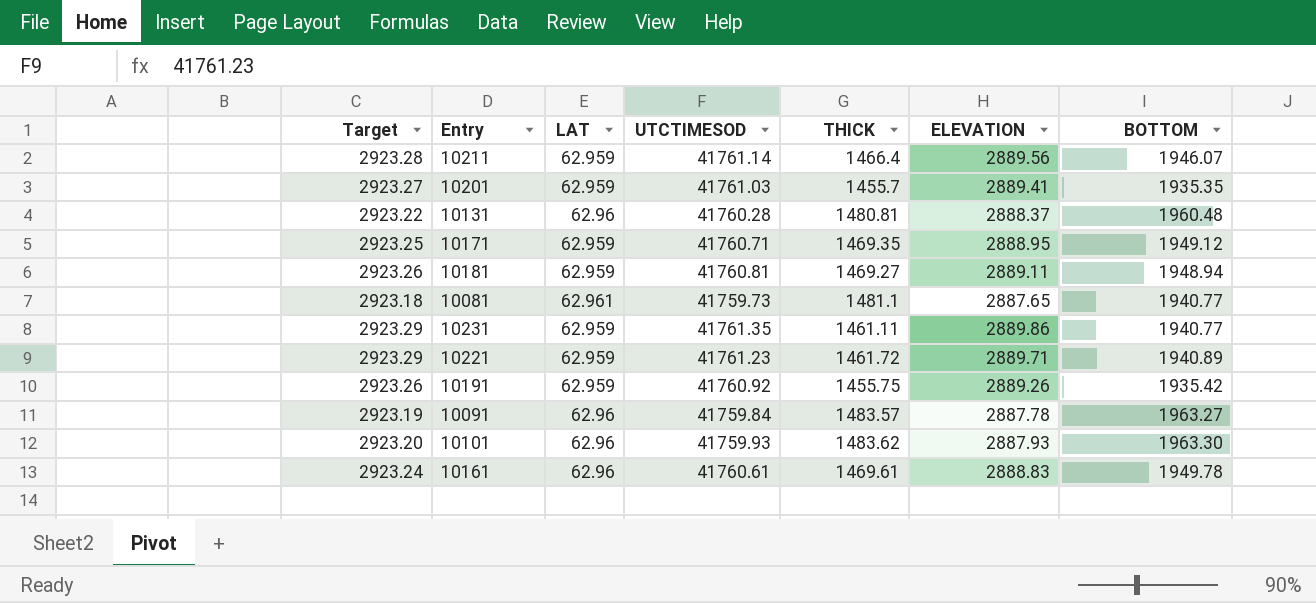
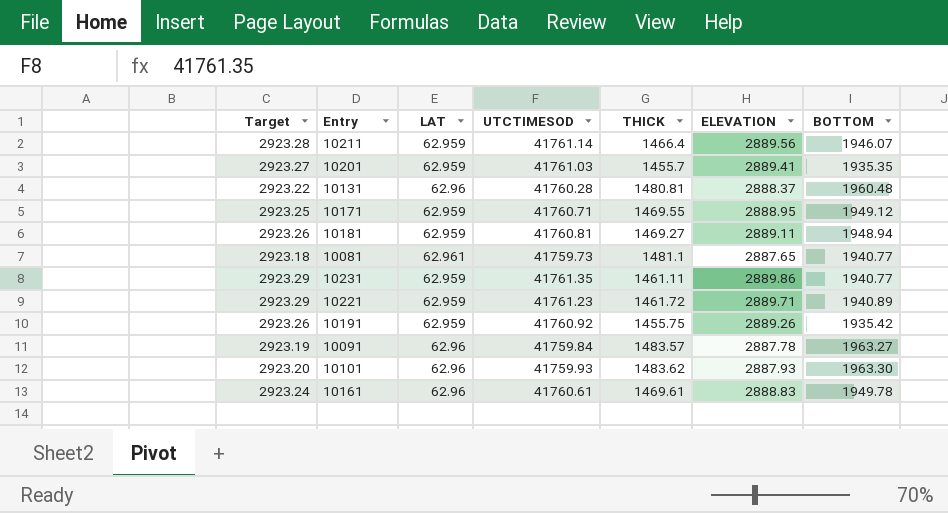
10171 | THICK: 1469.35 -> 1469.55

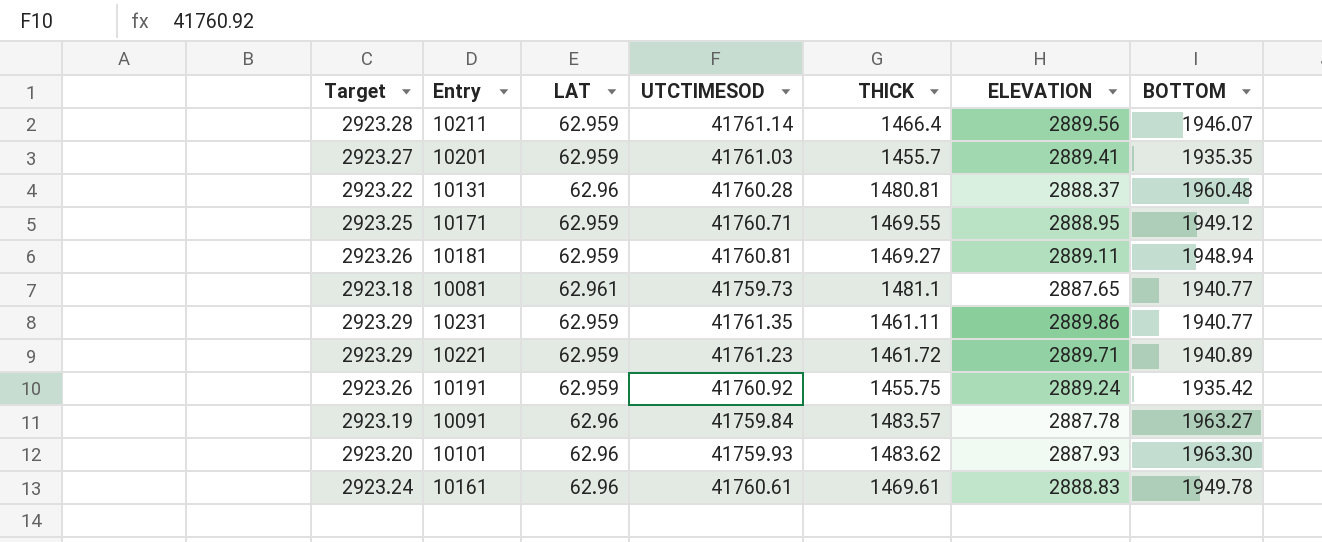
10191 | ELEVATION: 2889.26 -> 2889.24

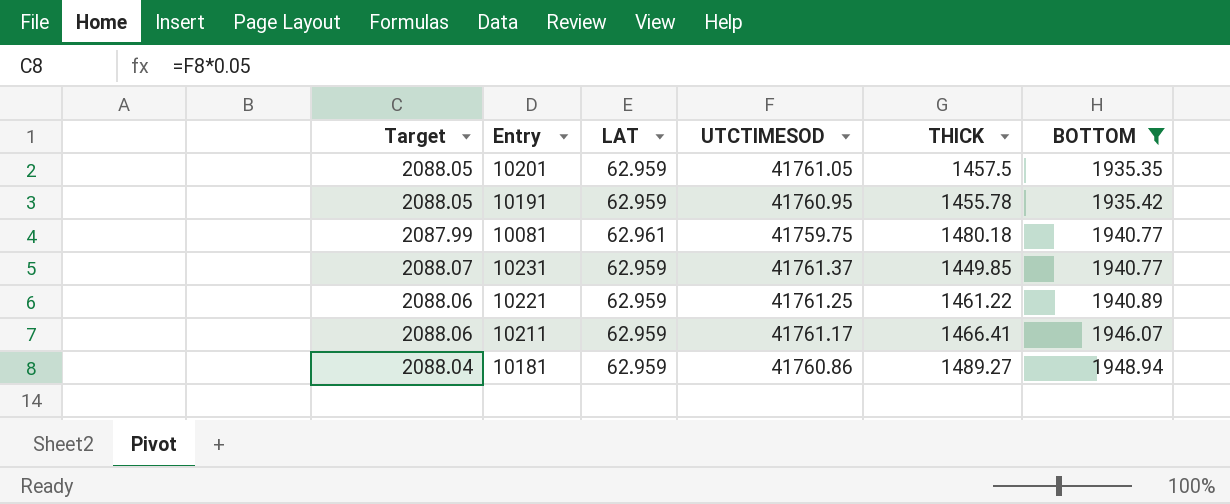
filter: none -> BOTTOM <= 1948.94
row order: none -> BOTTOM ascending
column ELEVATION | position: 6 -> none
column Target | formula: [UTCTIMESOD] * 0.07 -> [UTCTIMESOD] * 0.05
10201 | UTCTIMESOD: 41761.03 -> 41761.05
10201 | THICK: 1455.7 -> 1457.5
10191 | UTCTIMESOD: 41760.92 -> 41760.95
10191 | THICK: 1455.75 -> 1455.78
10081 | UTCTIMESOD: 41759.73 -> 41759.75
10081 | THICK: 1481.1 -> 1480.18
10231 | UTCTIMESOD: 41761.35 -> 41761.37
10231 | THICK: 1461.11 -> 1449.85
10221 | UTCTIMESOD: 41761.23 -> 41761.25
10221 | THICK: 1461.72 -> 1461.22
10211 | UTCTIMESOD: 41761.14 -> 41761.17
10211 | THICK: 1466.4 -> 1466.41
10181 | UTCTIMESOD: 41760.81 -> 41760.86
10181 | THICK: 1469.27 -> 1489.27

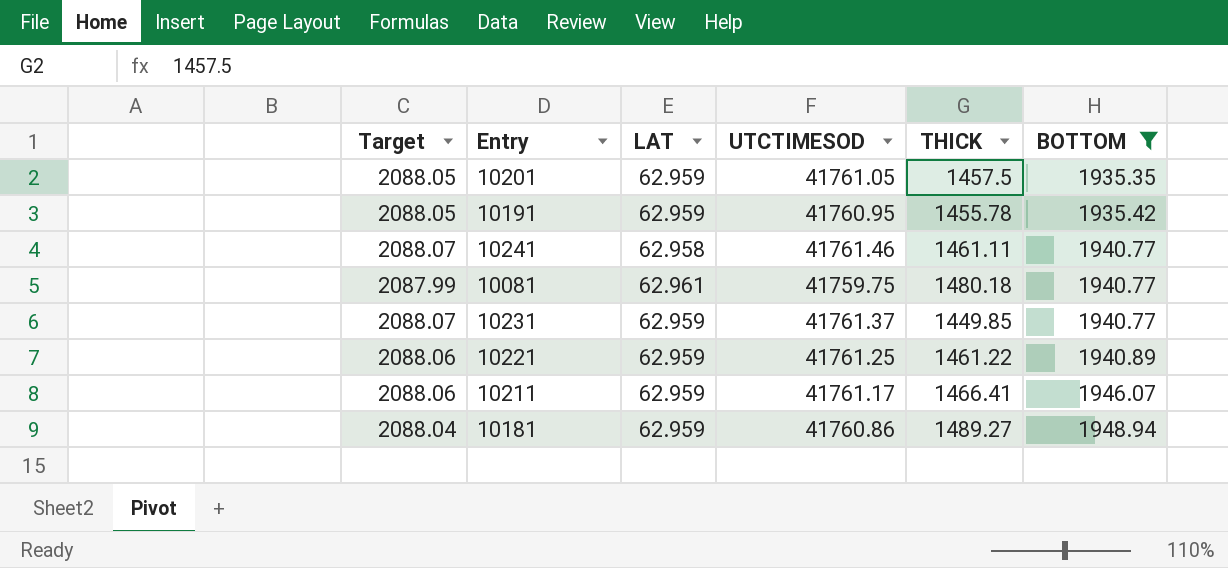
row 10241: none -> 2088.07 | 62.958 | 41761.46 | 1461.11 | 1940.77

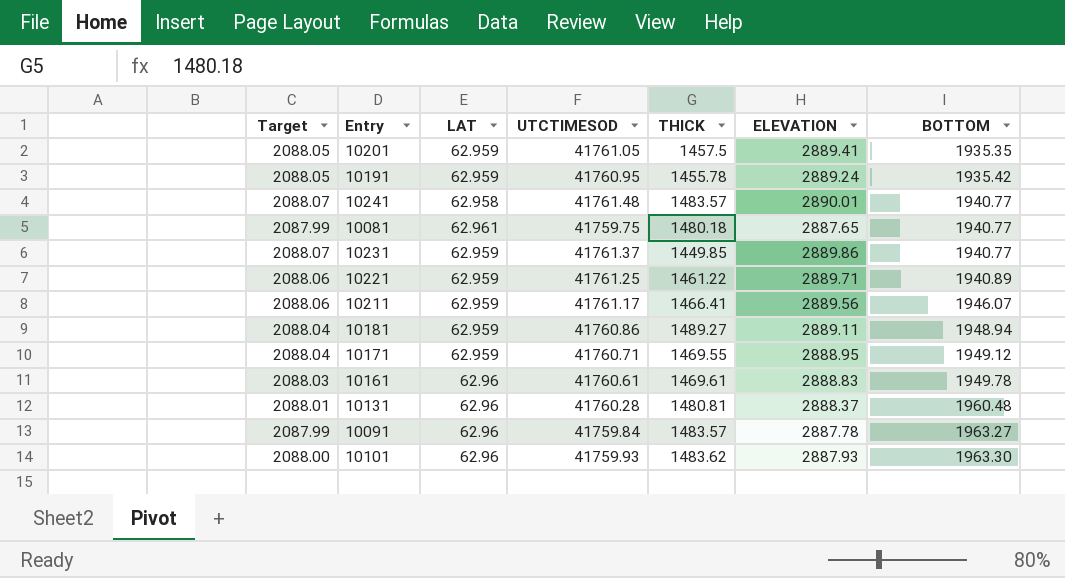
filter: BOTTOM <= 1948.94 -> none
column ELEVATION | position: none -> 6
10241 | UTCTIMESOD: 41761.46 -> 41761.48
10241 | THICK: 1461.11 -> 1483.57

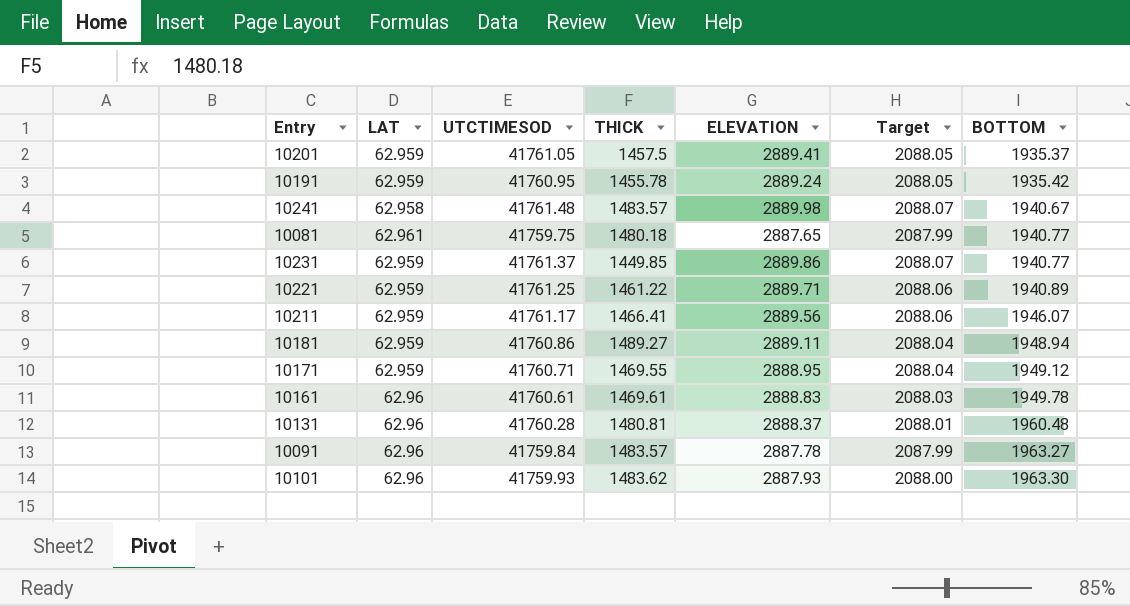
column Target | position: 1 -> 6
10201 | BOTTOM: 1935.35 -> 1935.37
10241 | ELEVATION: 2890.01 -> 2889.98
10241 | BOTTOM: 1940.77 -> 1940.67

